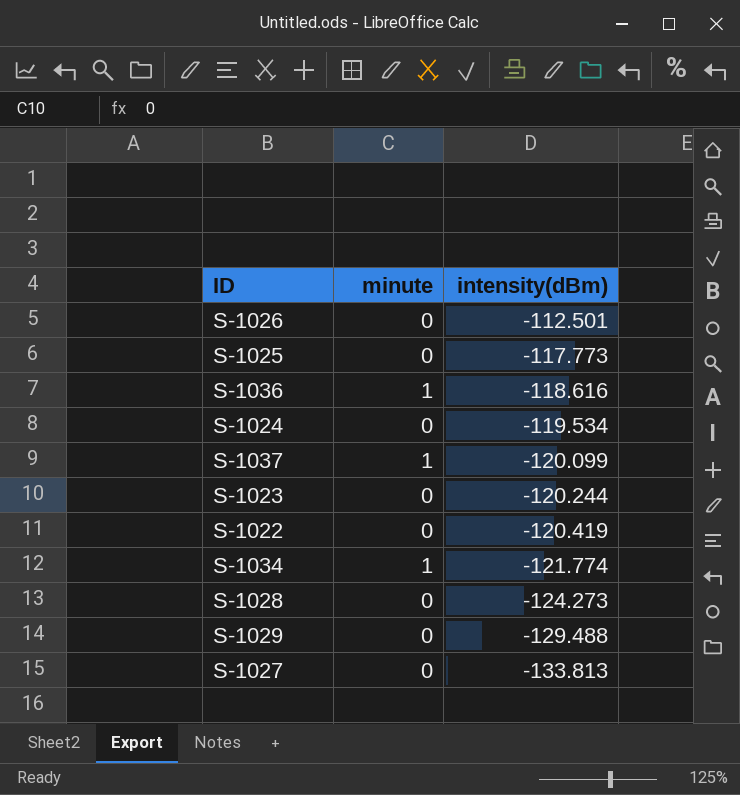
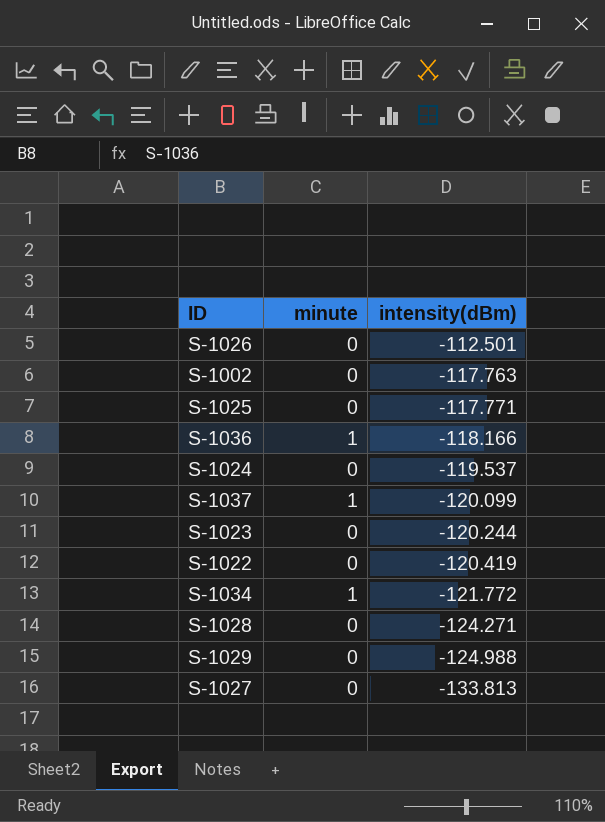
row S-1002: none -> 0 | -117.763
S-1025 | intensity(dBm): -117.773 -> -117.771
S-1036 | intensity(dBm): -118.616 -> -118.166
S-1024 | intensity(dBm): -119.534 -> -119.537
S-1034 | intensity(dBm): -121.774 -> -121.772
S-1028 | intensity(dBm): -124.273 -> -124.271
S-1029 | intensity(dBm): -129.488 -> -124.988

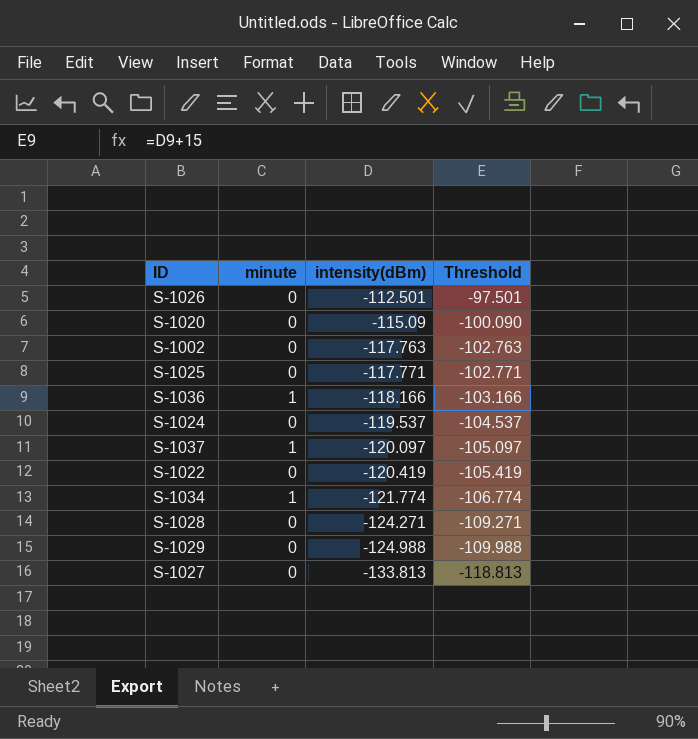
column Threshold | formula: none -> [intensity(dBm)] + 15
row S-1023: 0 | -120.244 -> none
row S-1020: none -> 0 | -115.09 | -100.090
S-1037 | intensity(dBm): -120.099 -> -120.097
S-1034 | intensity(dBm): -121.772 -> -121.774

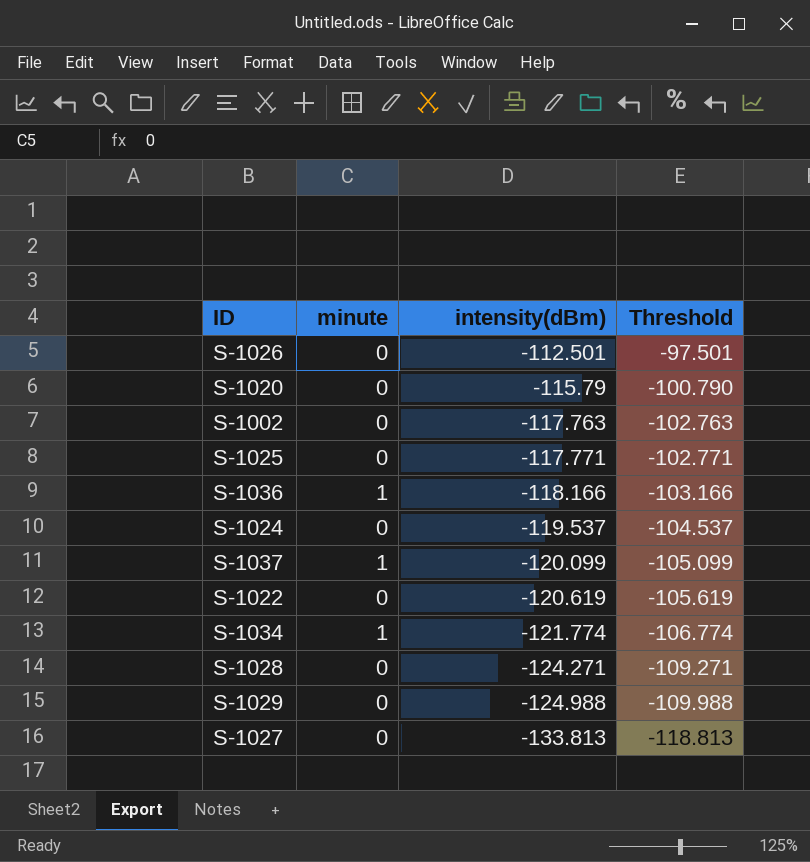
S-1020 | intensity(dBm): -115.09 -> -115.79
S-1020 | Threshold: -100.090 -> -100.790
S-1037 | intensity(dBm): -120.097 -> -120.099
S-1037 | Threshold: -105.097 -> -105.099
S-1022 | intensity(dBm): -120.419 -> -120.619
S-1022 | Threshold: -105.419 -> -105.619

